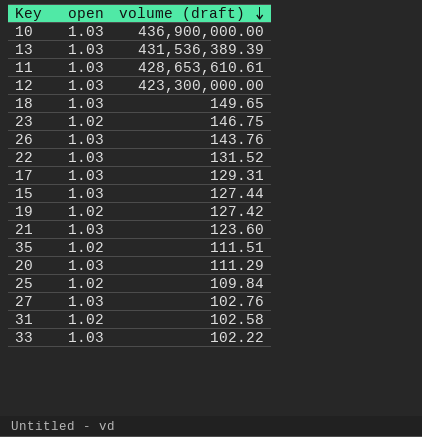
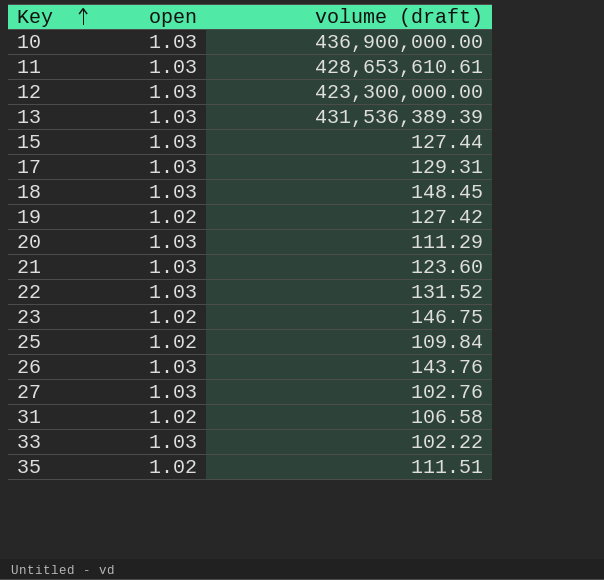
row order: volume (draft) descending -> Key ascending
18 | volume (draft): 149.65 -> 148.45
31 | volume (draft): 102.58 -> 106.58

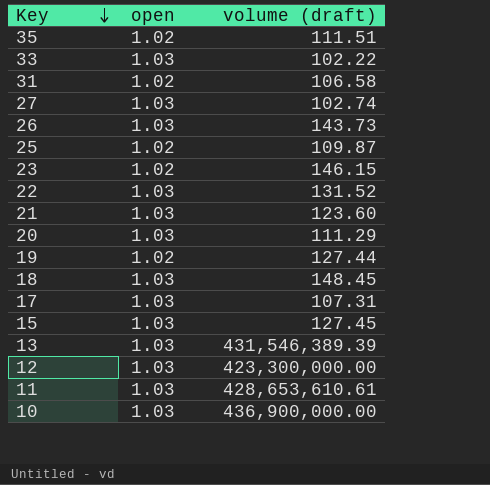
row order: Key ascending -> Key descending
27 | volume (draft): 102.76 -> 102.74
26 | volume (draft): 143.76 -> 143.73
25 | volume (draft): 109.84 -> 109.87
23 | volume (draft): 146.75 -> 146.15
19 | volume (draft): 127.42 -> 127.44
17 | volume (draft): 129.31 -> 107.31
15 | volume (draft): 127.44 -> 127.45
13 | volume (draft): 431,536,389.39 -> 431,546,389.39

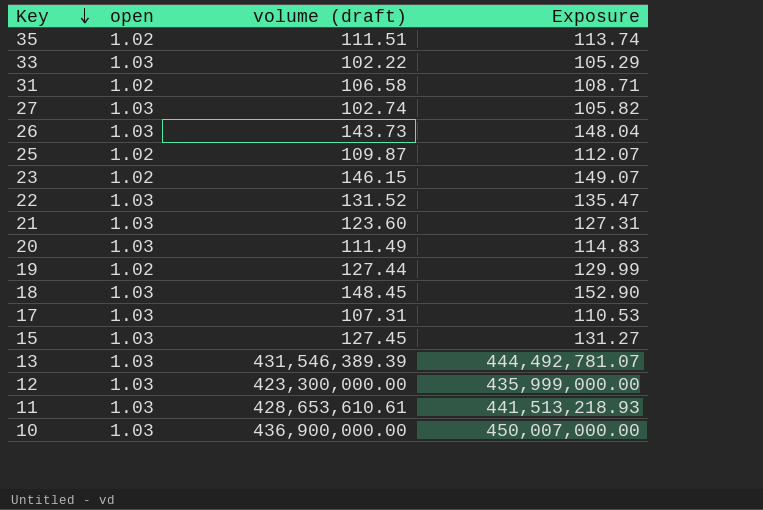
column Exposure | formula: none -> [open] * [volume (draft)]
20 | volume (draft): 111.29 -> 111.49

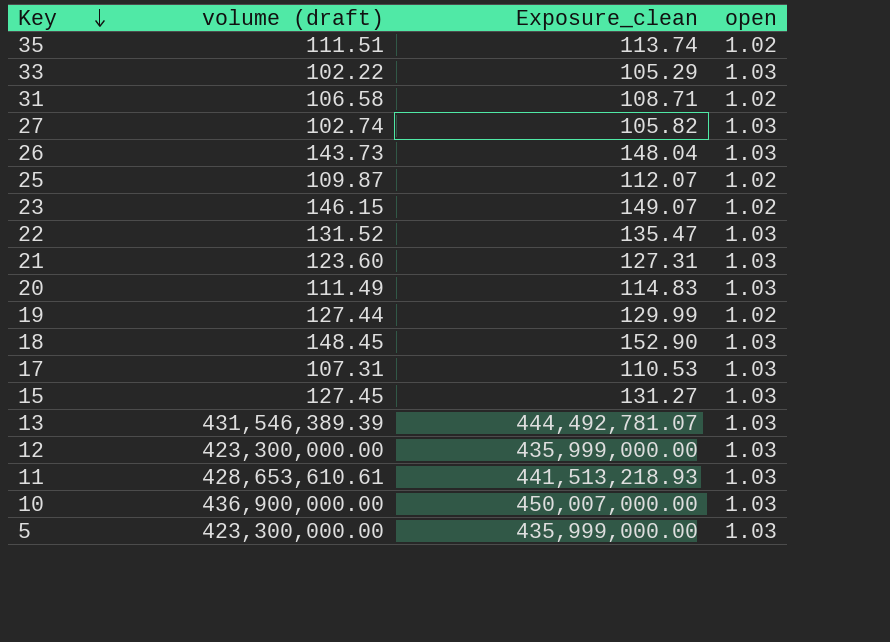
column name: Exposure -> Exposure_clean
column open | position: 2 -> 4
row 5: none -> 423,300,000.00 | 435,999,000.00 | 1.03

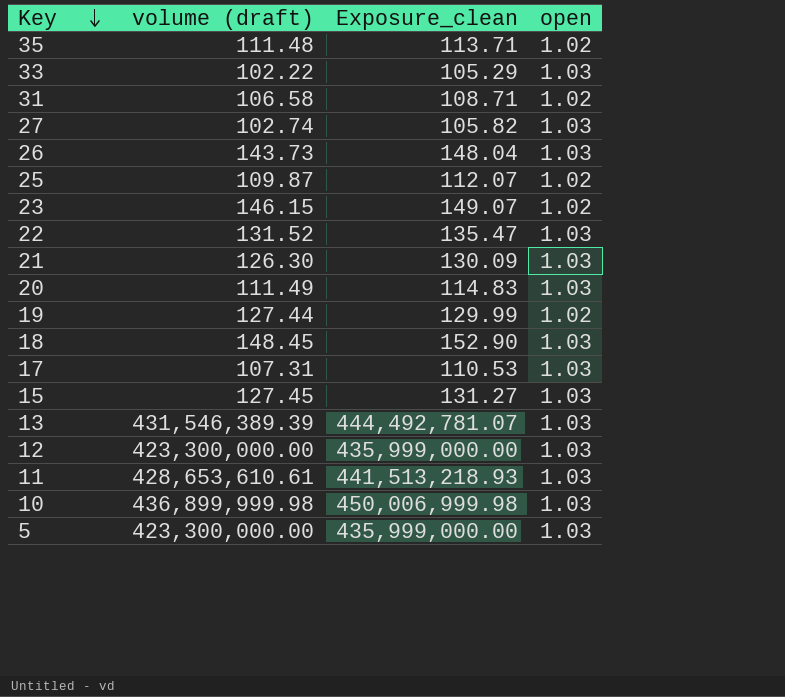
35 | volume (draft): 111.51 -> 111.48
35 | Exposure_clean: 113.74 -> 113.71
21 | volume (draft): 123.60 -> 126.30
21 | Exposure_clean: 127.31 -> 130.09
10 | volume (draft): 436,900,000.00 -> 436,899,999.98
10 | Exposure_clean: 450,007,000.00 -> 450,006,999.98

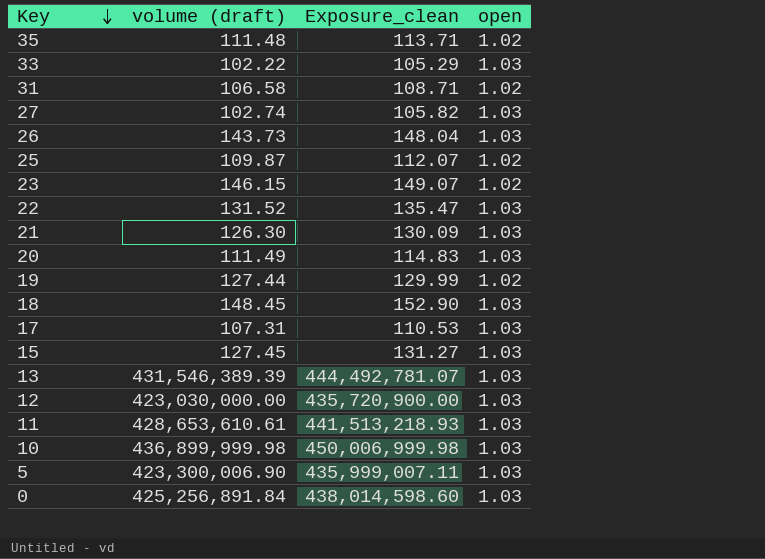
12 | volume (draft): 423,300,000.00 -> 423,030,000.00
12 | Exposure_clean: 435,999,000.00 -> 435,720,900.00
5 | volume (draft): 423,300,000.00 -> 423,300,006.90
5 | Exposure_clean: 435,999,000.00 -> 435,999,007.11
row 0: none -> 425,256,891.84 | 438,014,598.60 | 1.03

